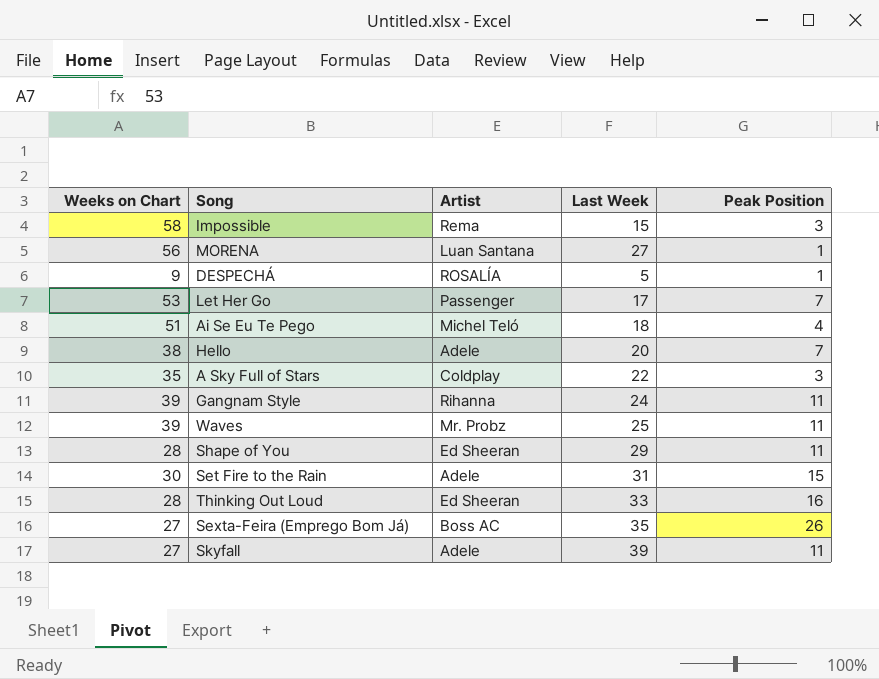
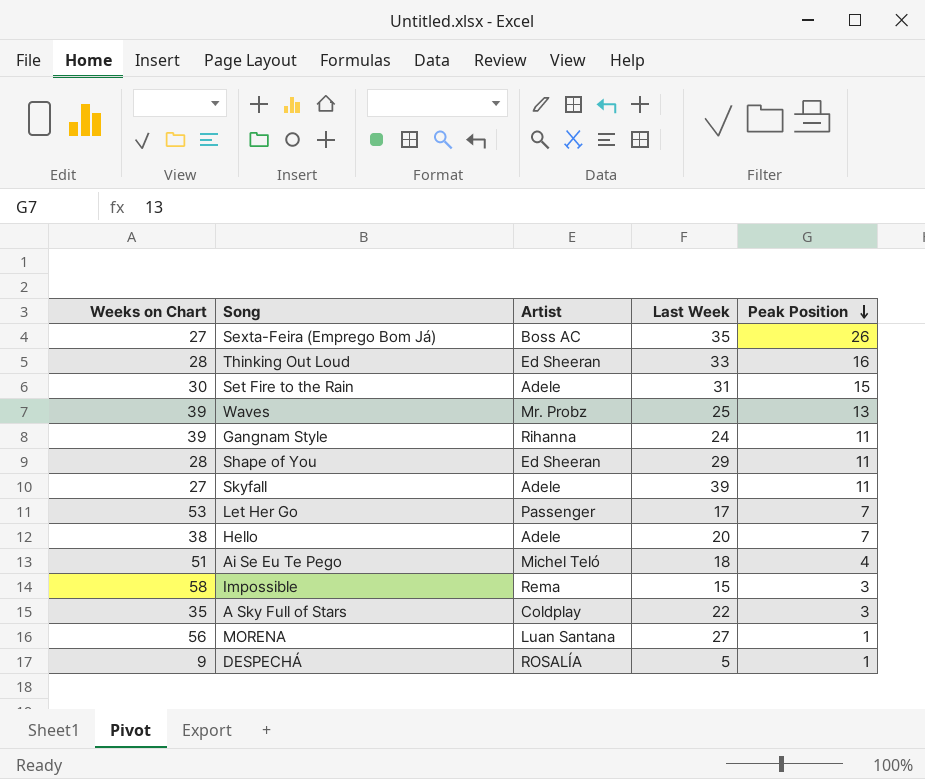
row order: none -> Peak Position descending
Waves | Peak Position: 11 -> 13

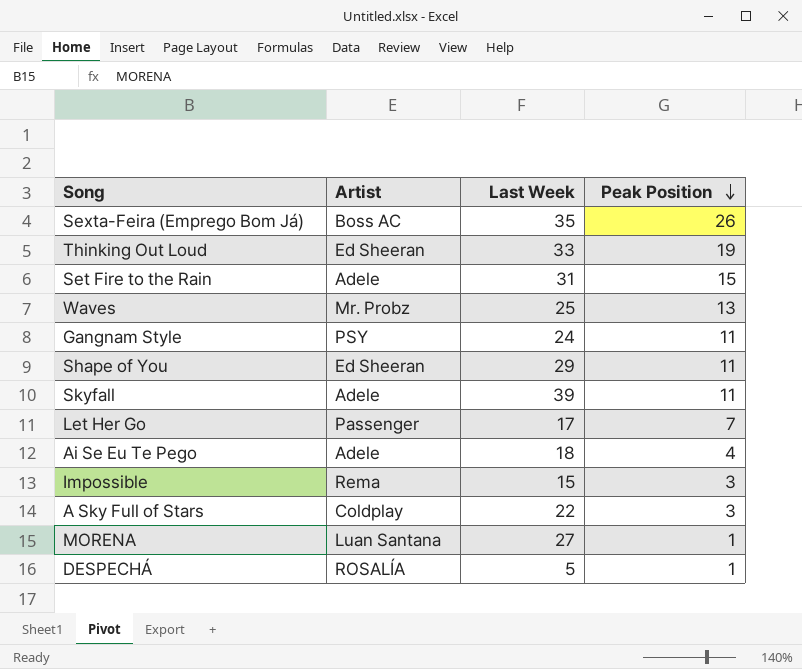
column Weeks on Chart | position: 1 -> none
row Hello: 38 | Adele | 20 | 7 -> none
Thinking Out Loud | Peak Position: 16 -> 19
Gangnam Style | Artist: Rihanna -> PSY
Ai Se Eu Te Pego | Artist: Michel Teló -> Adele

